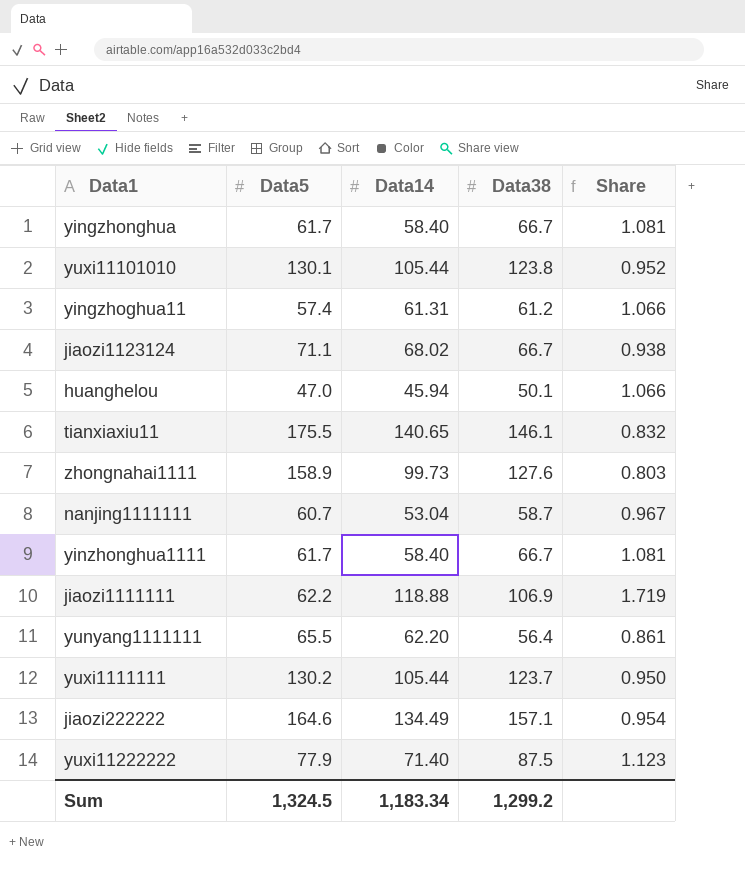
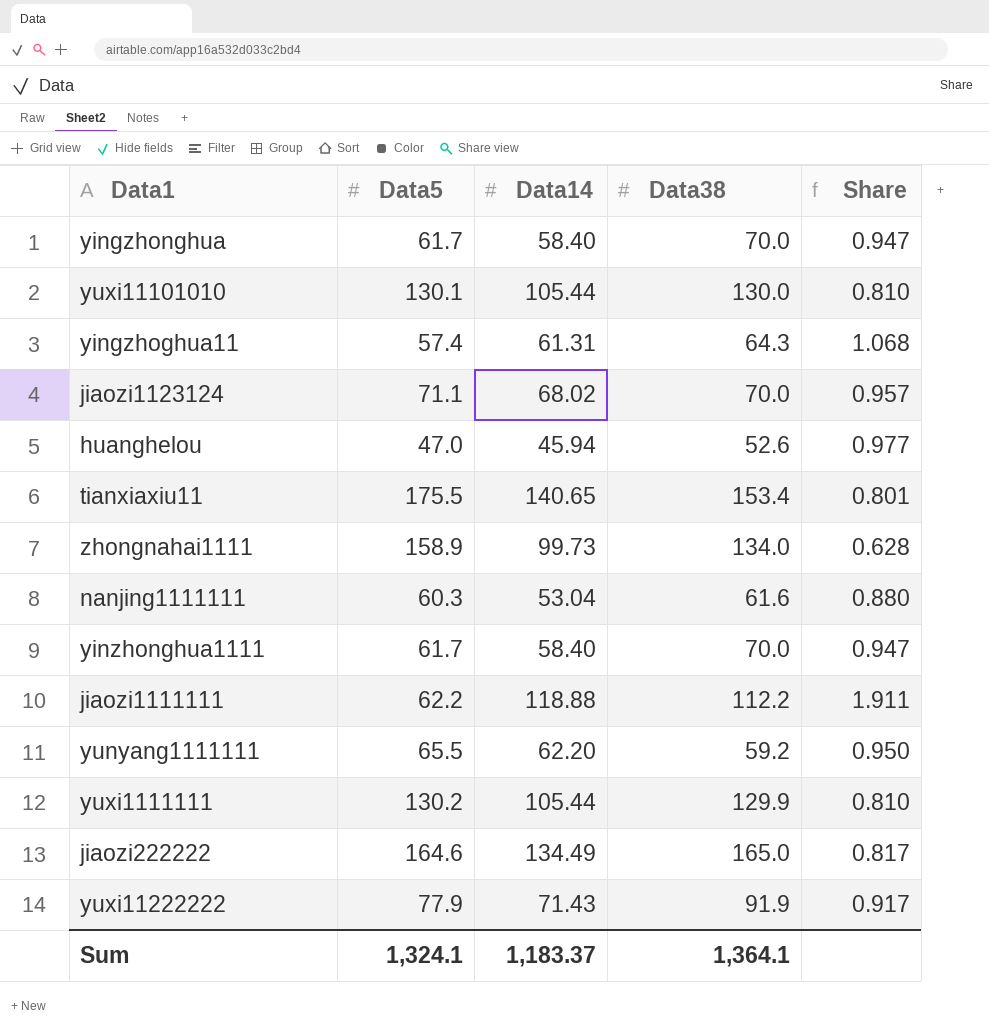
column Share | formula: [Data38] / [Data5] -> [Data14] / [Data5]
yingzhonghua | Data38: 66.7 -> 70.0
yuxi11101010 | Data38: 123.8 -> 130.0
yingzhoghua11 | Data38: 61.2 -> 64.3
jiaozi1123124 | Data38: 66.7 -> 70.0
huanghelou | Data38: 50.1 -> 52.6
tianxiaxiu11 | Data38: 146.1 -> 153.4
zhongnahai1111 | Data38: 127.6 -> 134.0
nanjing1111111 | Data5: 60.7 -> 60.3
nanjing1111111 | Data38: 58.7 -> 61.6
yinzhonghua1111 | Data38: 66.7 -> 70.0
jiaozi1111111 | Data38: 106.9 -> 112.2
yunyang1111111 | Data38: 56.4 -> 59.2
yuxi1111111 | Data38: 123.7 -> 129.9
jiaozi222222 | Data38: 157.1 -> 165.0
yuxi11222222 | Data14: 71.40 -> 71.43
yuxi11222222 | Data38: 87.5 -> 91.9
Sum | Data5: 1,324.5 -> 1,324.1
Sum | Data14: 1,183.34 -> 1,183.37
Sum | Data38: 1,299.2 -> 1,364.1

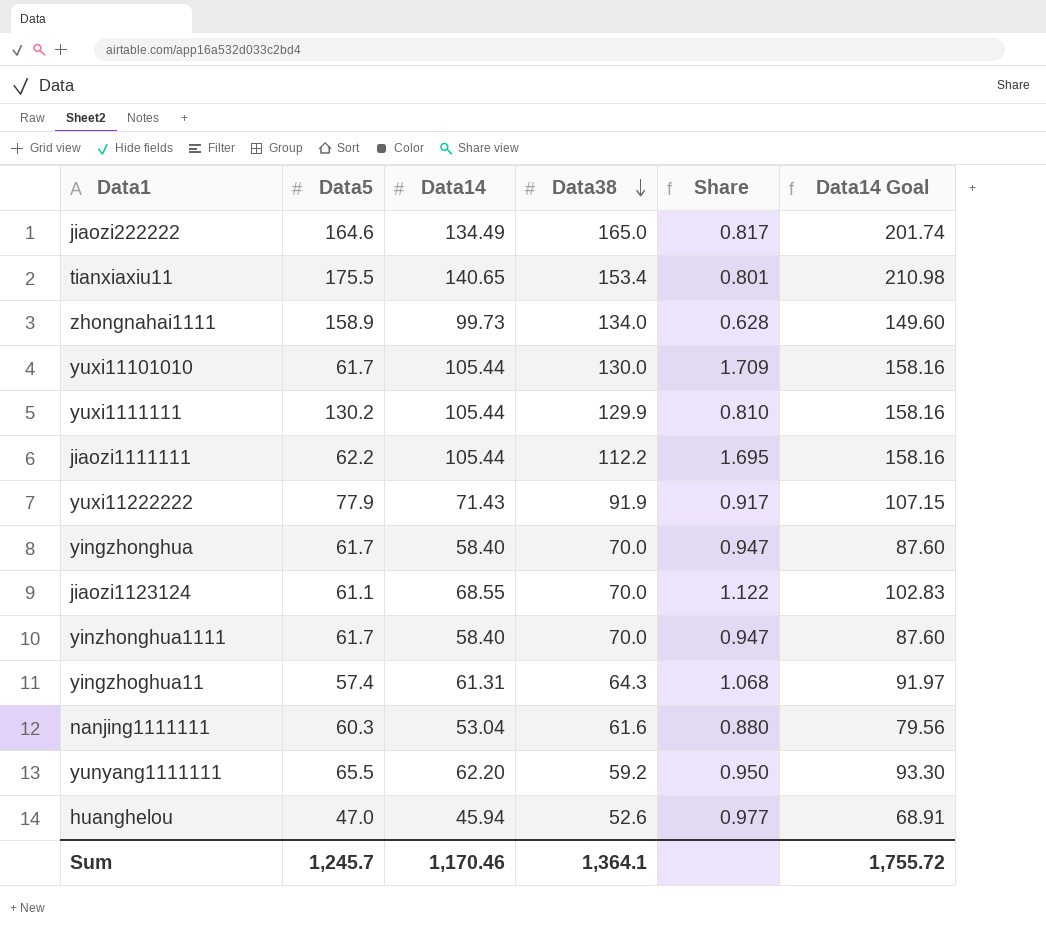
row order: none -> Data38 descending
column Data14 Goal | formula: none -> [Data14] * 1.5
yuxi11101010 | Data5: 130.1 -> 61.7
yuxi11101010 | Share: 0.810 -> 1.709
jiaozi1111111 | Data14: 118.88 -> 105.44
jiaozi1111111 | Share: 1.911 -> 1.695
jiaozi1123124 | Data5: 71.1 -> 61.1
jiaozi1123124 | Data14: 68.02 -> 68.55
jiaozi1123124 | Share: 0.957 -> 1.122
Sum | Data5: 1,324.1 -> 1,245.7
Sum | Data14: 1,183.37 -> 1,170.46

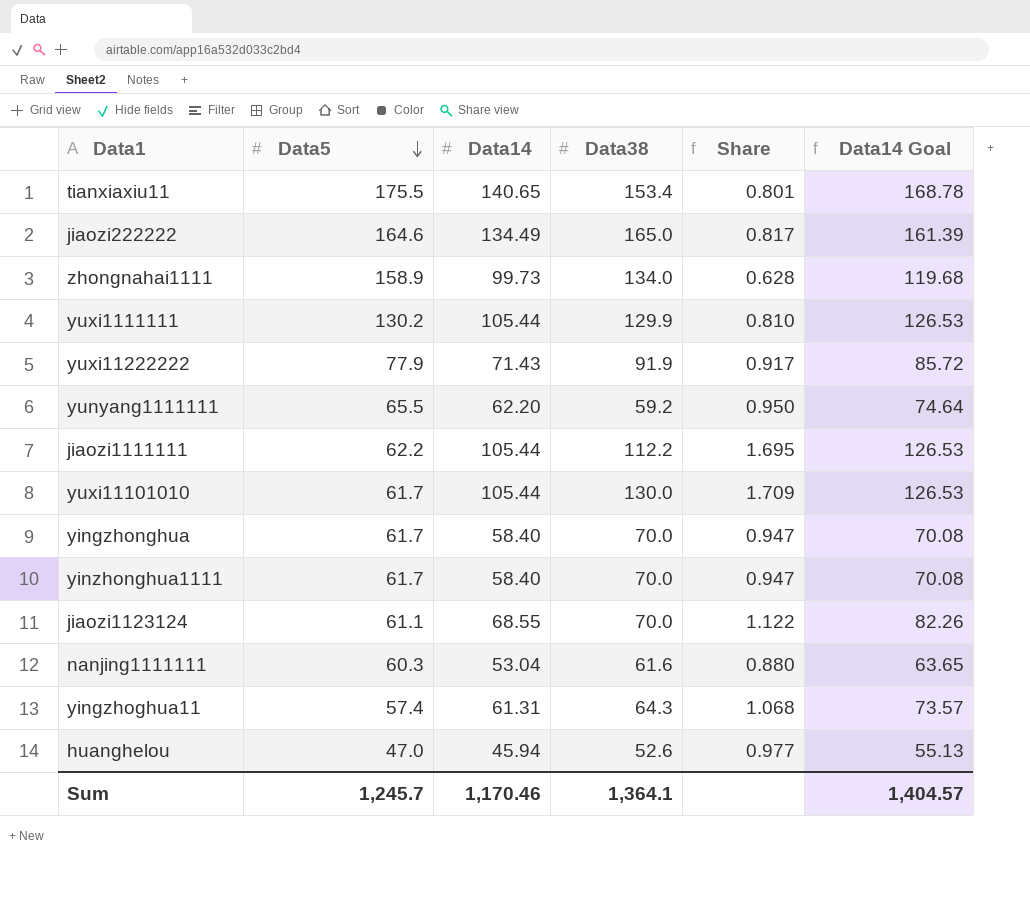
row order: Data38 descending -> Data5 descending
column Data14 Goal | formula: [Data14] * 1.5 -> [Data14] * 1.2
Sum | Data14 Goal: 1,755.72 -> 1,404.57

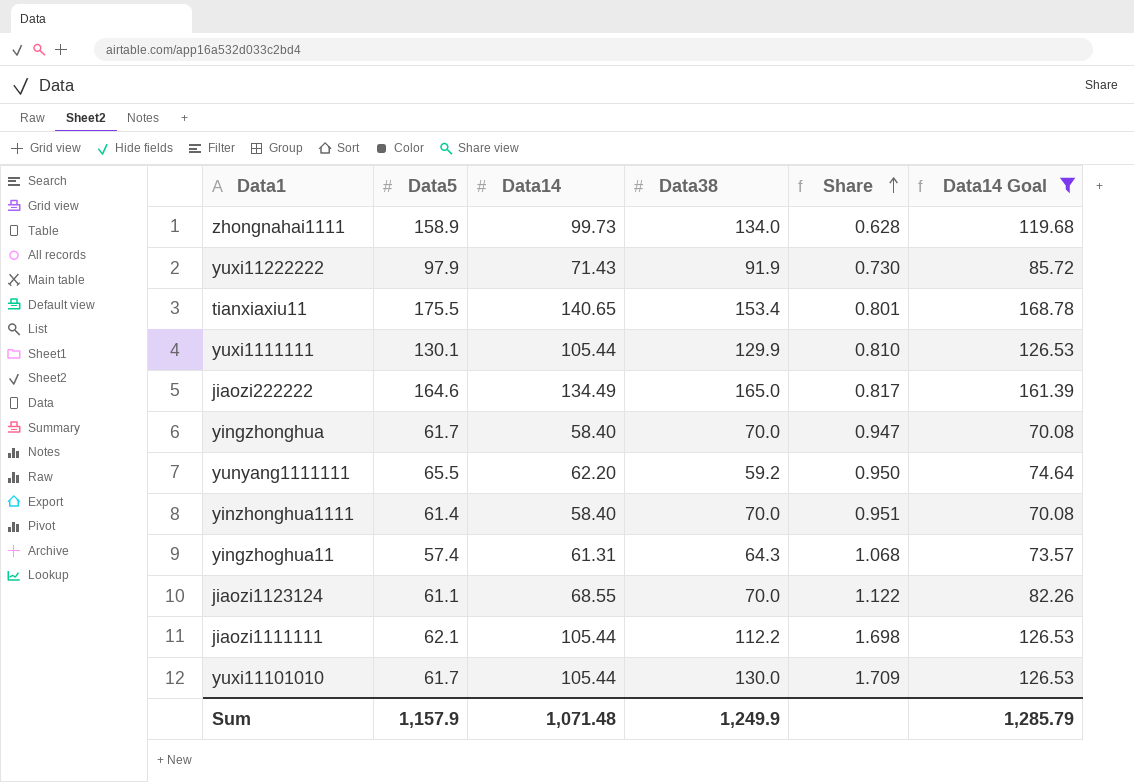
filter: none -> Data14 Goal >= 70.08
row order: Data5 descending -> Share ascending
yuxi11222222 | Data5: 77.9 -> 97.9
yuxi11222222 | Share: 0.917 -> 0.730
yuxi1111111 | Data5: 130.2 -> 130.1
yinzhonghua1111 | Data5: 61.7 -> 61.4
yinzhonghua1111 | Share: 0.947 -> 0.951
jiaozi1111111 | Data5: 62.2 -> 62.1
jiaozi1111111 | Share: 1.695 -> 1.698
Sum | Data5: 1,245.7 -> 1,157.9
Sum | Data14: 1,170.46 -> 1,071.48
Sum | Data38: 1,364.1 -> 1,249.9
Sum | Data14 Goal: 1,404.57 -> 1,285.79

